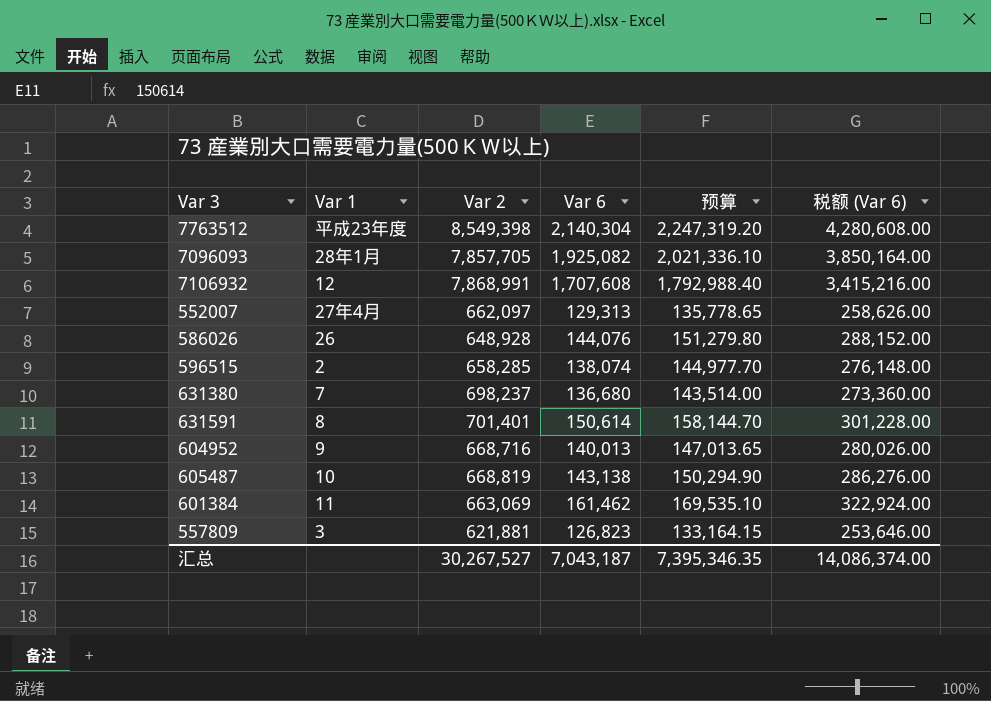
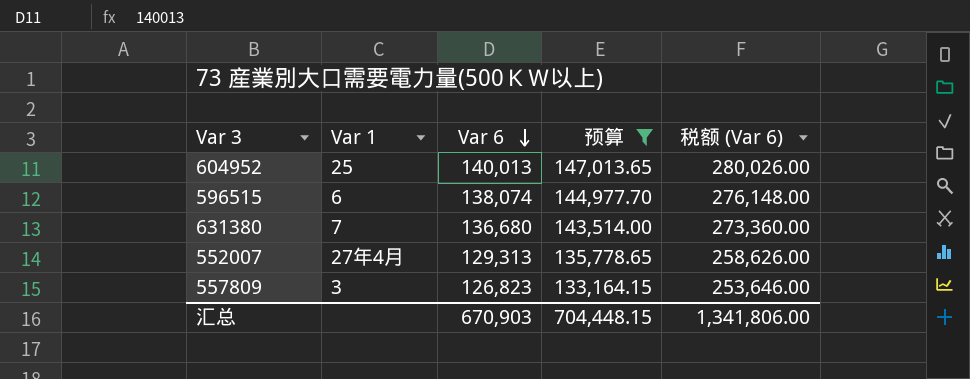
filter: none -> 预算 <= 147,013.65
row order: none -> Var 6 descending
column Var 2 | position: 3 -> none
604952 | Var 1: 9 -> 25
596515 | Var 1: 2 -> 6
汇总 | Var 6: 7,043,187 -> 670,903
汇总 | 预算: 7,395,346.35 -> 704,448.15
汇总 | 税额 (Var 6): 14,086,374.00 -> 1,341,806.00

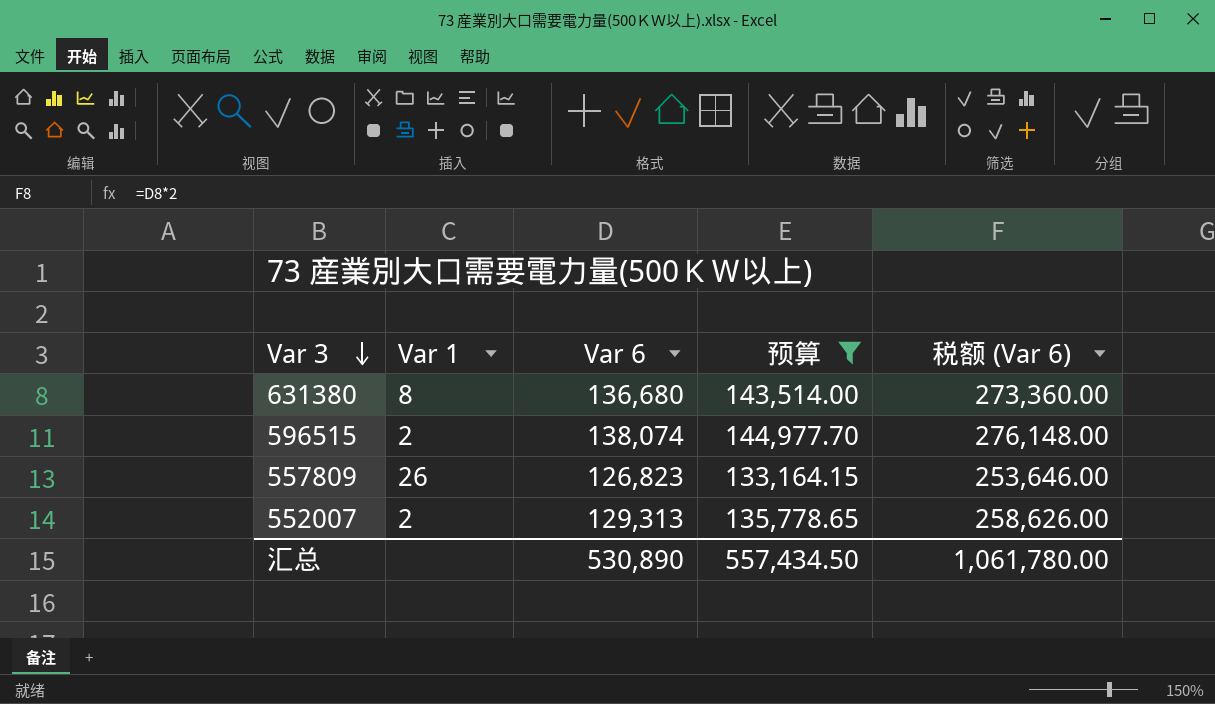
row order: Var 6 descending -> Var 3 descending
row 604952: 25 | 140,013 | 147,013.65 | 280,026.00 -> none
631380 | Var 1: 7 -> 8
596515 | Var 1: 6 -> 2
557809 | Var 1: 3 -> 26
552007 | Var 1: 27年4月 -> 2
汇总 | Var 6: 670,903 -> 530,890
汇总 | 预算: 704,448.15 -> 557,434.50
汇总 | 税额 (Var 6): 1,341,806.00 -> 1,061,780.00

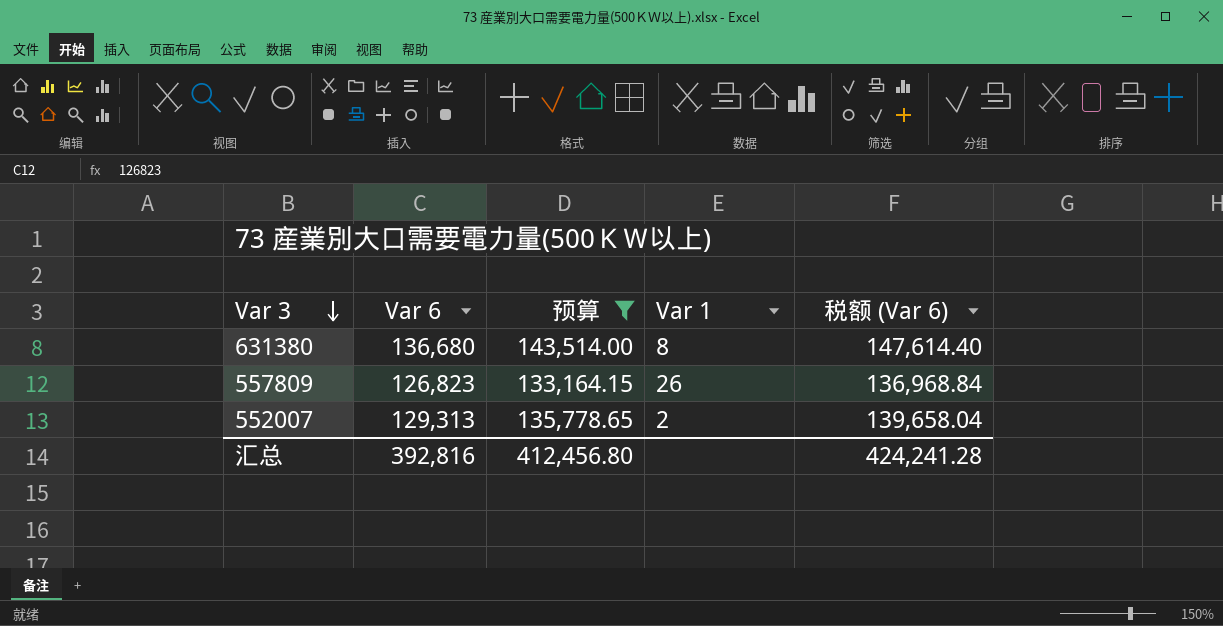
column Var 1 | position: 2 -> 4
column 税额 (Var 6) | formula: [Var 6] * 2 -> [Var 6] * 1.08
row 596515: 2 | 138,074 | 144,977.70 | 276,148.00 -> none
汇总 | Var 6: 530,890 -> 392,816
汇总 | 预算: 557,434.50 -> 412,456.80
汇总 | 税额 (Var 6): 1,061,780.00 -> 424,241.28

